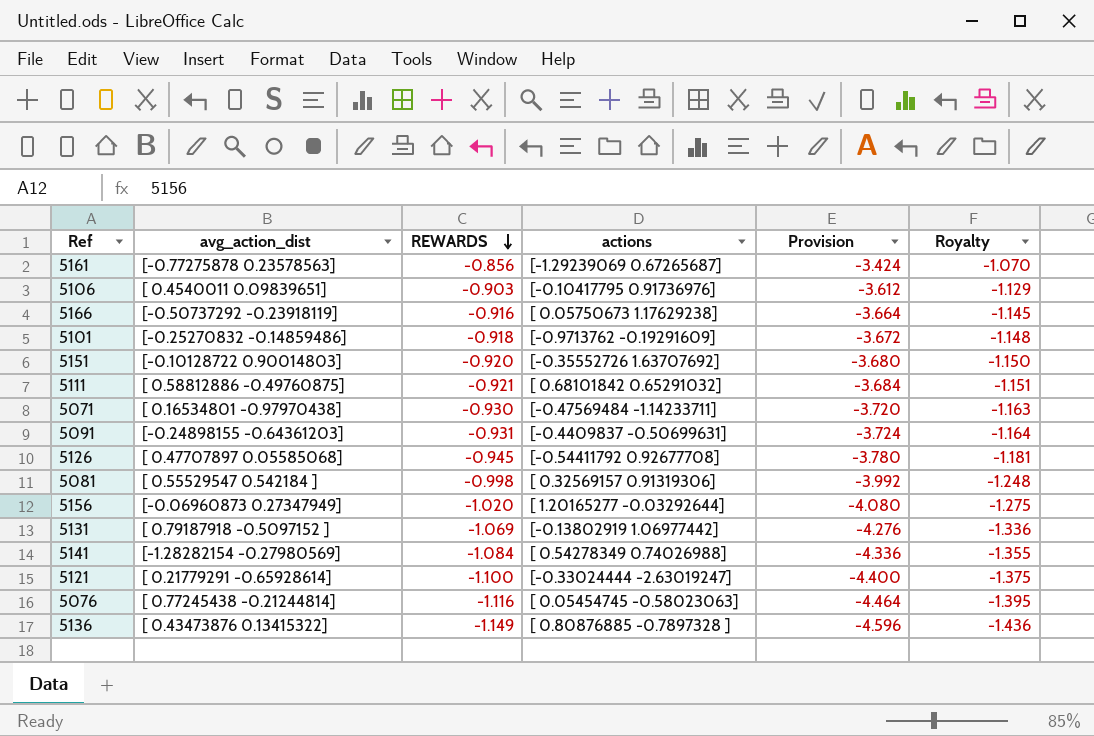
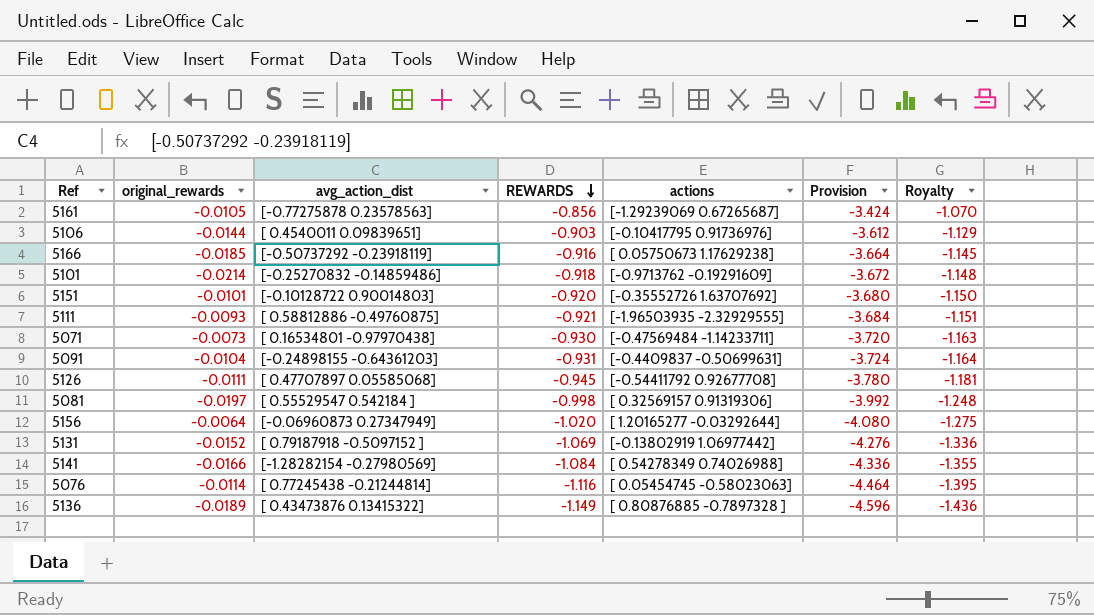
column original_rewards | position: none -> 2
row 5121: [ 0.21779291 -0.65928614] | -1.100 | [-0.33024444 -2.63019247] | -4.400 | -1.375 -> none
5111 | actions: [ 0.68101842 0.65291032] -> [-1.96503935 -2.32929555]

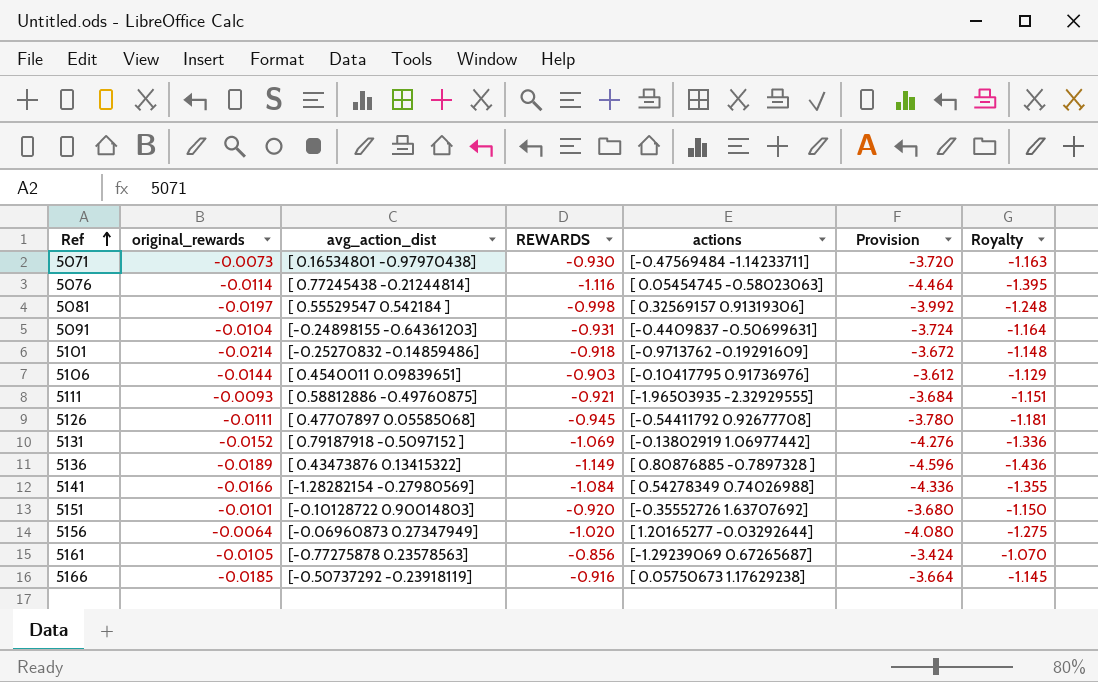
row order: REWARDS descending -> Ref ascending

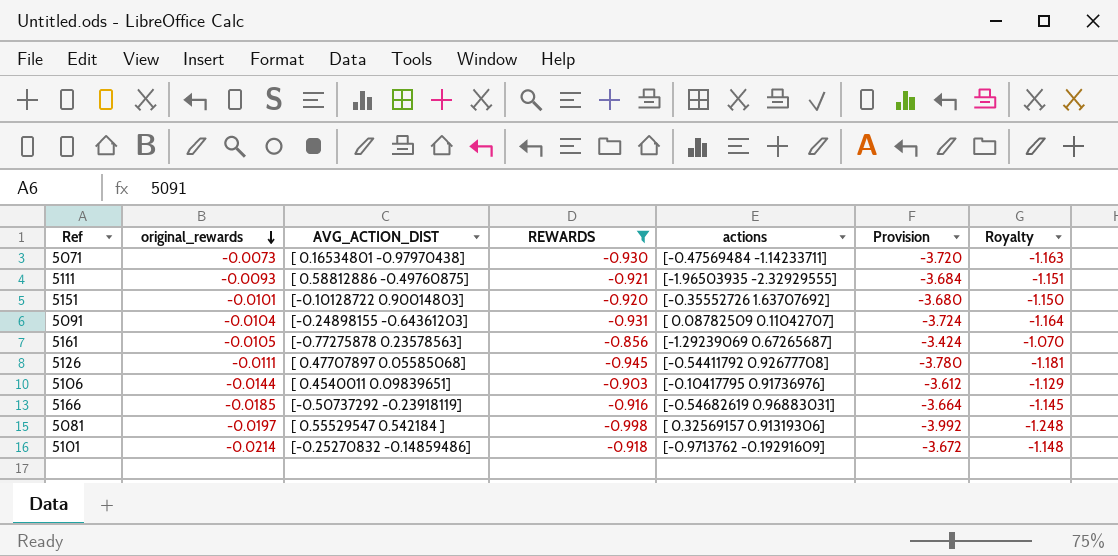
filter: none -> REWARDS >= -0.998
row order: Ref ascending -> original_rewards descending
column name: avg_action_dist -> AVG_ACTION_DIST
5091 | actions: [-0.4409837 -0.50699631] -> [ 0.08782509 0.11042707]
5166 | actions: [ 0.05750673 1.17629238] -> [-0.54682619 0.96883031]

